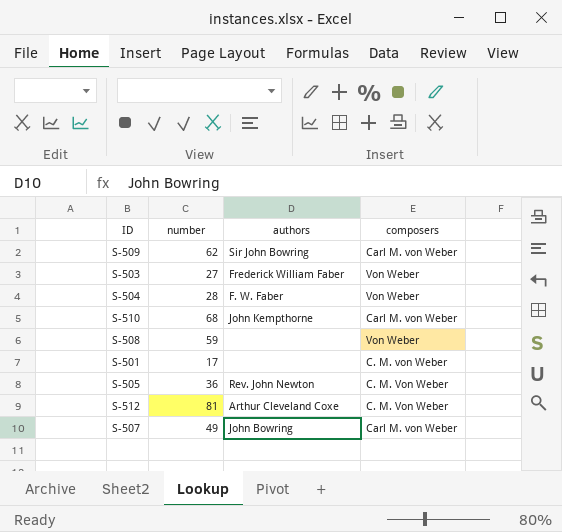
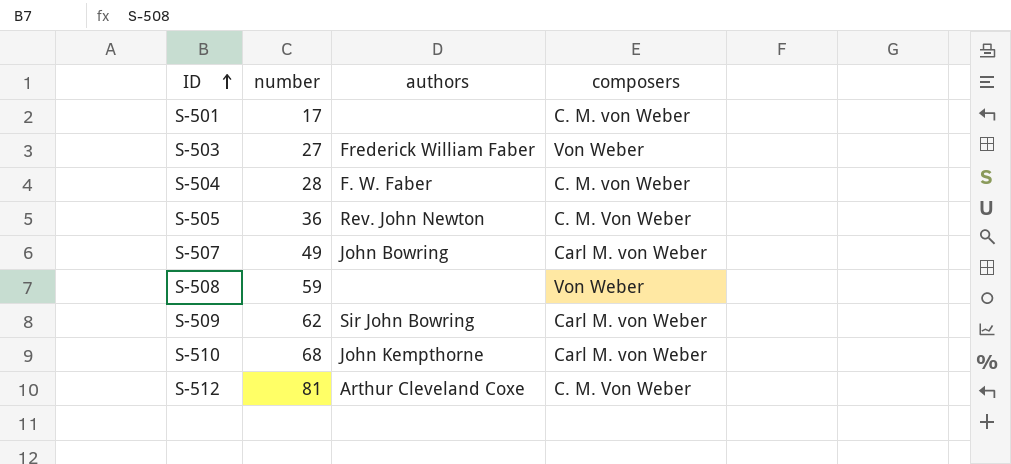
row order: none -> ID ascending
S-504 | composers: Von Weber -> C. M. von Weber

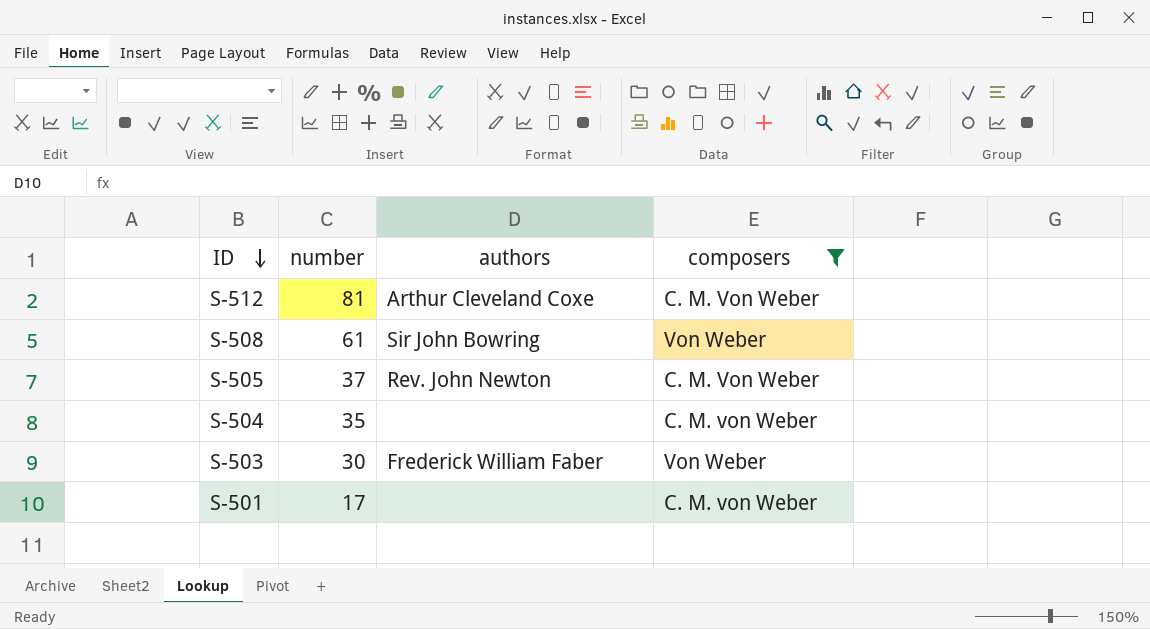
filter: none -> composers != Carl M. von Weber
row order: ID ascending -> ID descending
S-508 | number: 59 -> 61
S-508 | authors: none -> Sir John Bowring
S-505 | number: 36 -> 37
S-504 | number: 28 -> 35
S-504 | authors: F. W. Faber -> none
S-503 | number: 27 -> 30

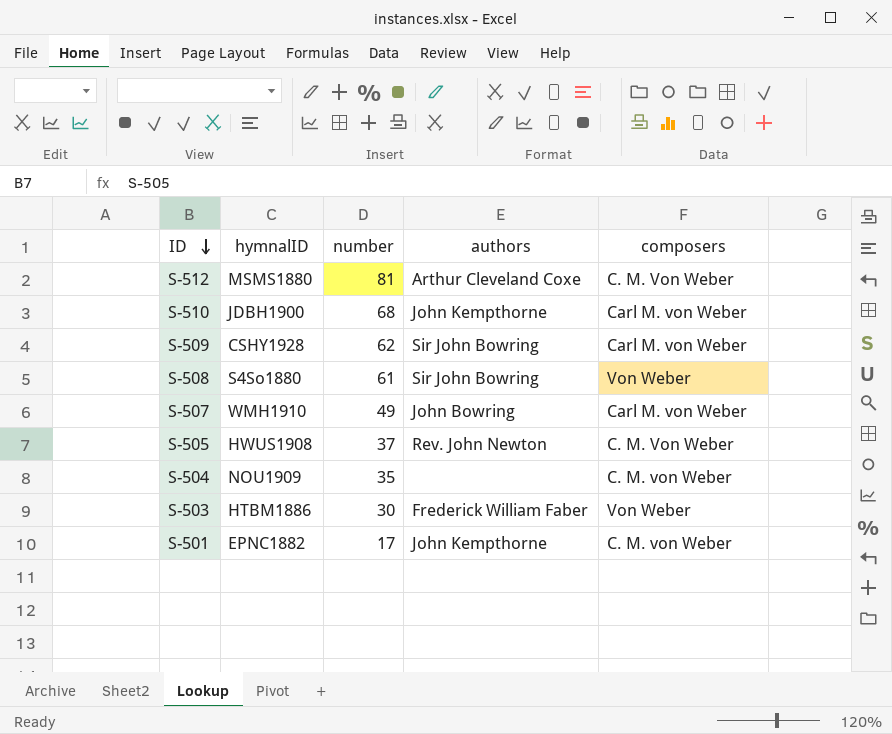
filter: composers != Carl M. von Weber -> none
column hymnalID | position: none -> 2
S-501 | authors: none -> John Kempthorne

